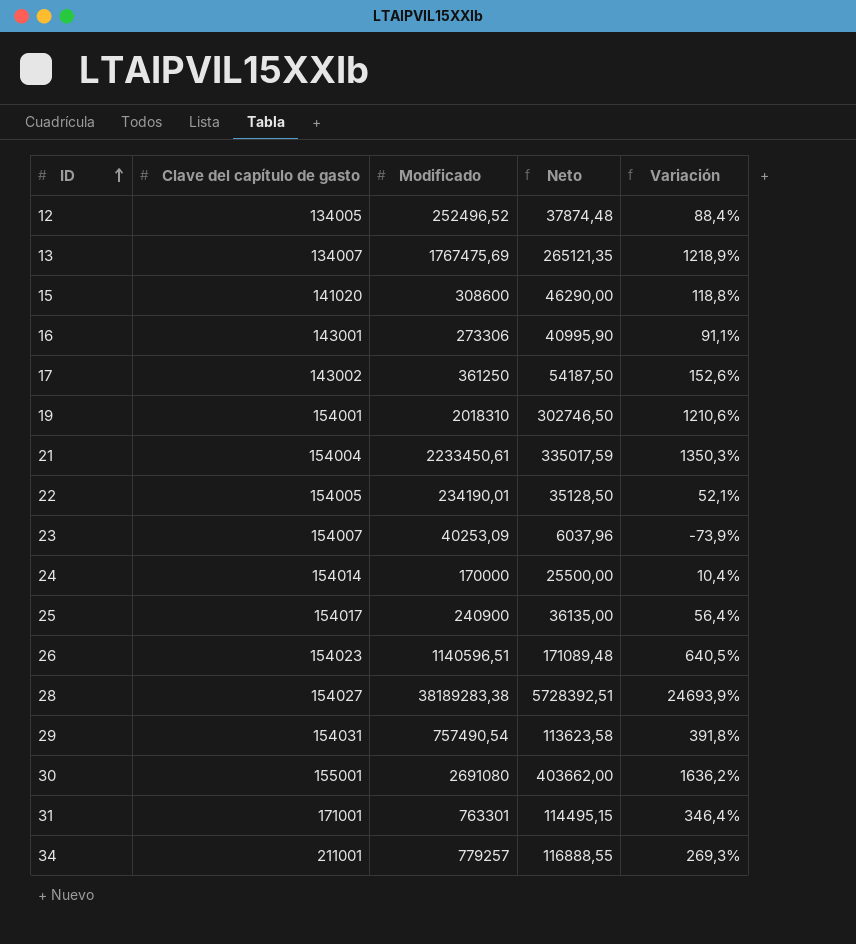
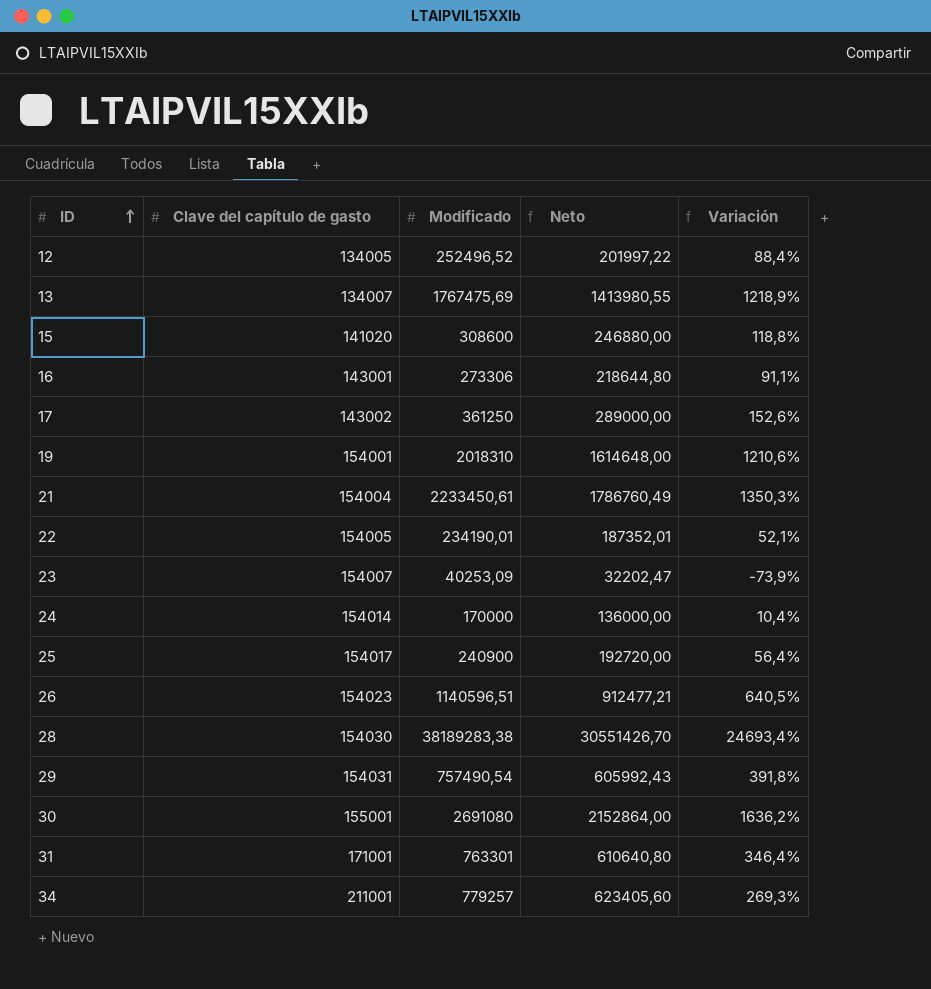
column Neto | formula: [Modificado] * 0,15 -> [Modificado] * 0,8
28 | Clave del capítulo de gasto: 154027 -> 154030
28 | Variación: 24693,9% -> 24693,4%

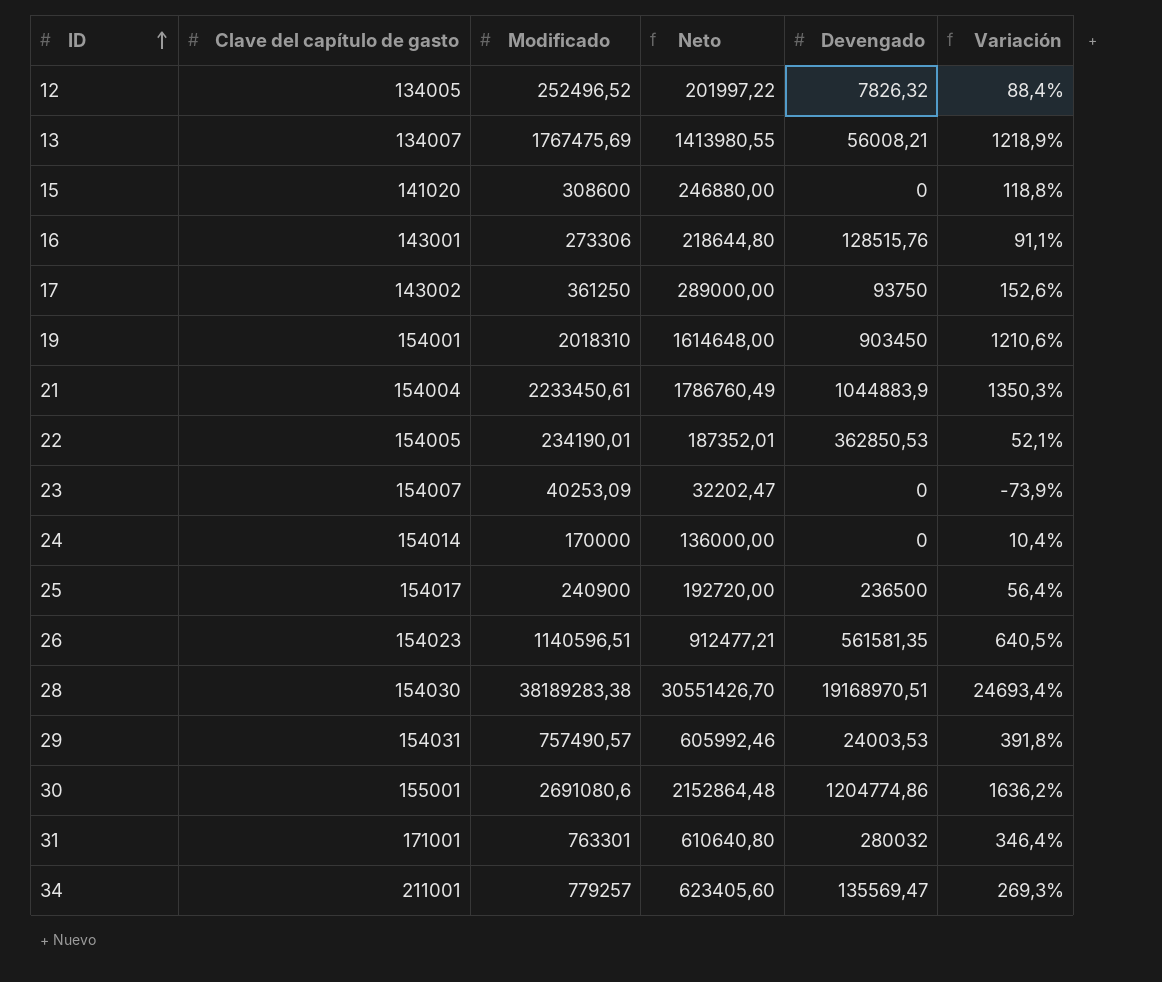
column Devengado | position: none -> 5
29 | Modificado: 757490,54 -> 757490,57
29 | Neto: 605992,43 -> 605992,46
30 | Modificado: 2691080 -> 2691080,6
30 | Neto: 2152864,00 -> 2152864,48

